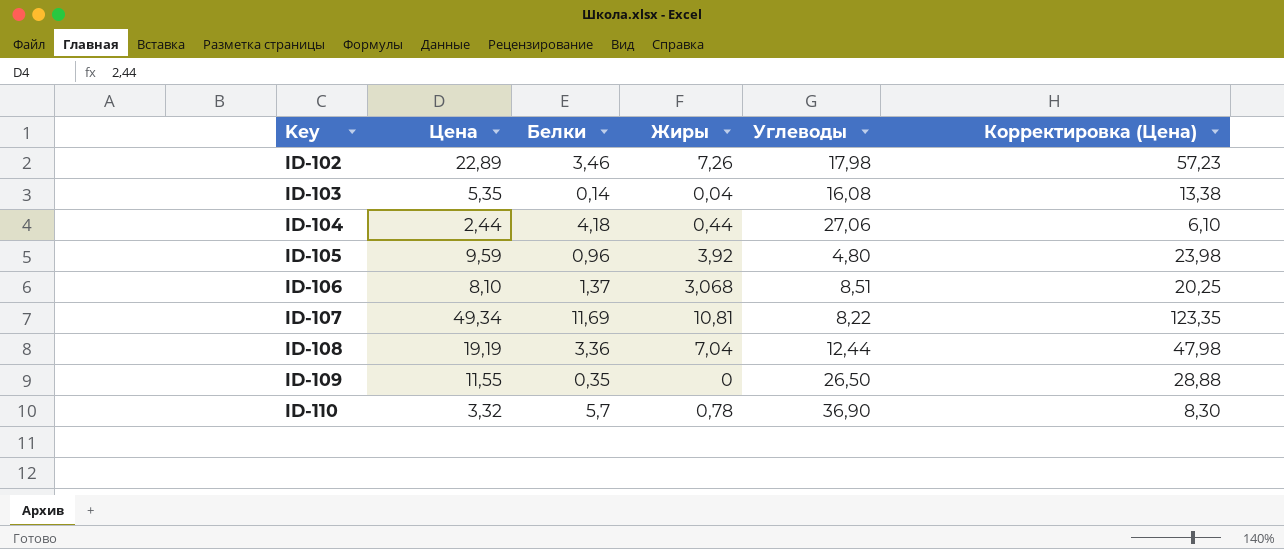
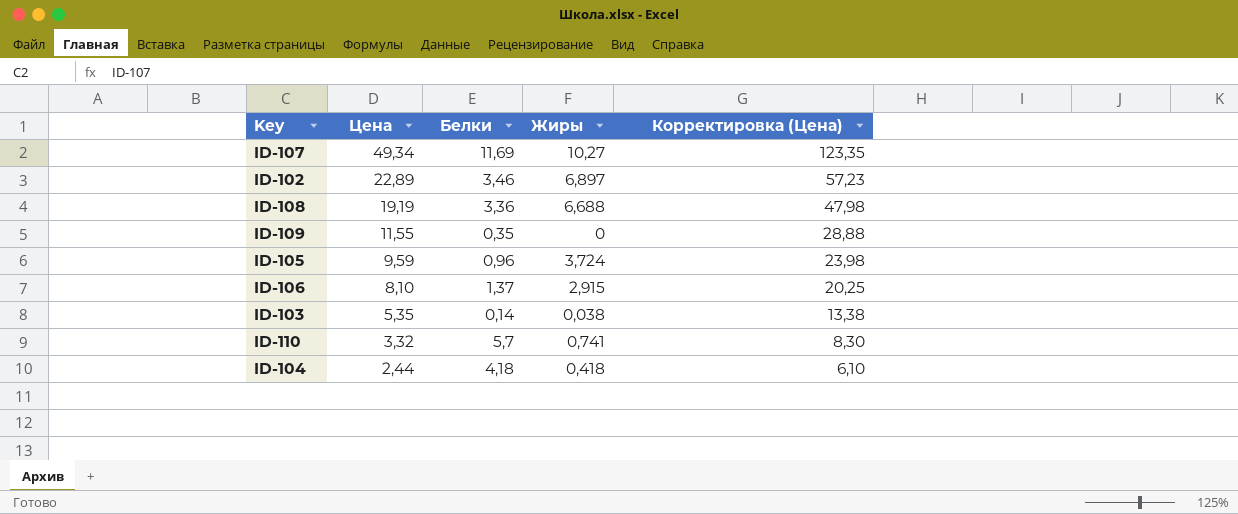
row order: Key ascending -> Цена descending
column Углеводы | position: 5 -> none
ID-107 | Жиры: 10,81 -> 10,27
ID-102 | Жиры: 7,26 -> 6,897
ID-108 | Жиры: 7,04 -> 6,688
ID-105 | Жиры: 3,92 -> 3,724
ID-106 | Жиры: 3,068 -> 2,915
ID-103 | Жиры: 0,04 -> 0,038
ID-110 | Жиры: 0,78 -> 0,741
ID-104 | Жиры: 0,44 -> 0,418

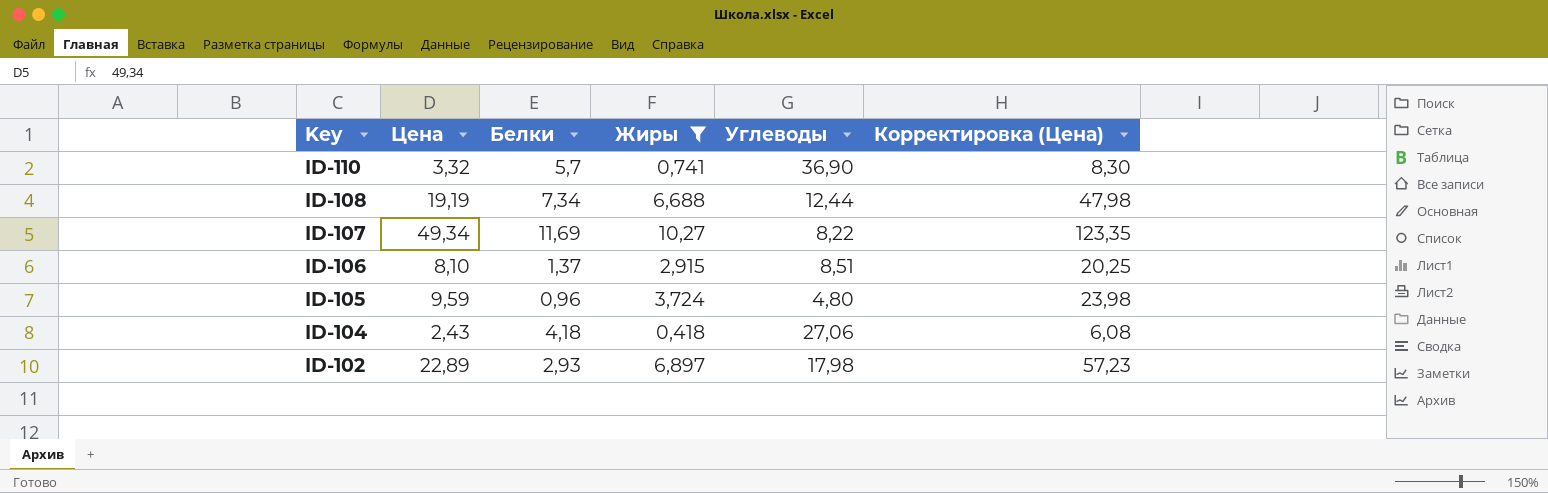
filter: none -> Жиры >= 0,418
row order: Цена descending -> Key descending
column Углеводы | position: none -> 5
ID-108 | Белки: 3,36 -> 7,34
ID-104 | Цена: 2,44 -> 2,43
ID-104 | Корректировка (Цена): 6,10 -> 6,08
ID-102 | Белки: 3,46 -> 2,93

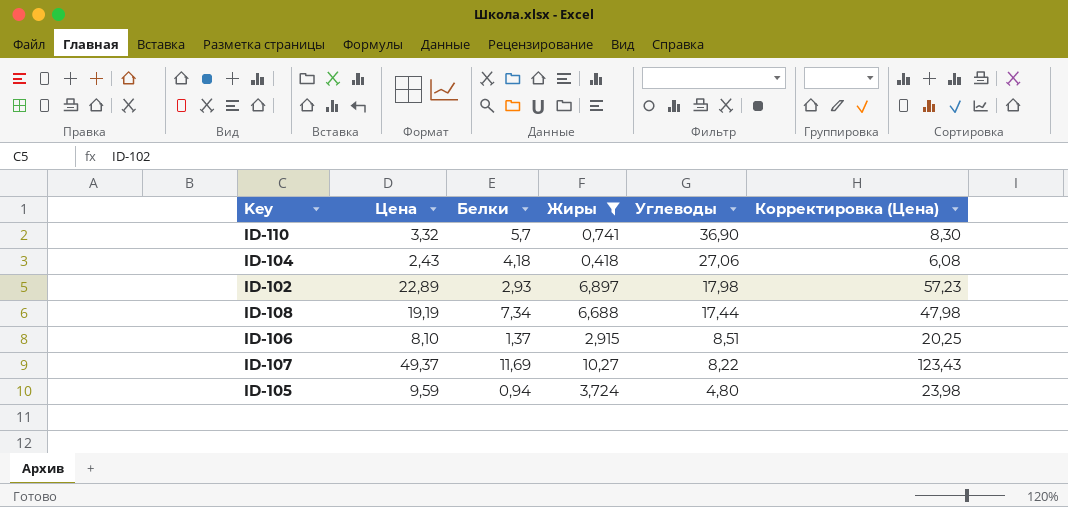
row order: Key descending -> Углеводы descending
ID-108 | Углеводы: 12,44 -> 17,44
ID-107 | Цена: 49,34 -> 49,37
ID-107 | Корректировка (Цена): 123,35 -> 123,43
ID-105 | Белки: 0,96 -> 0,94

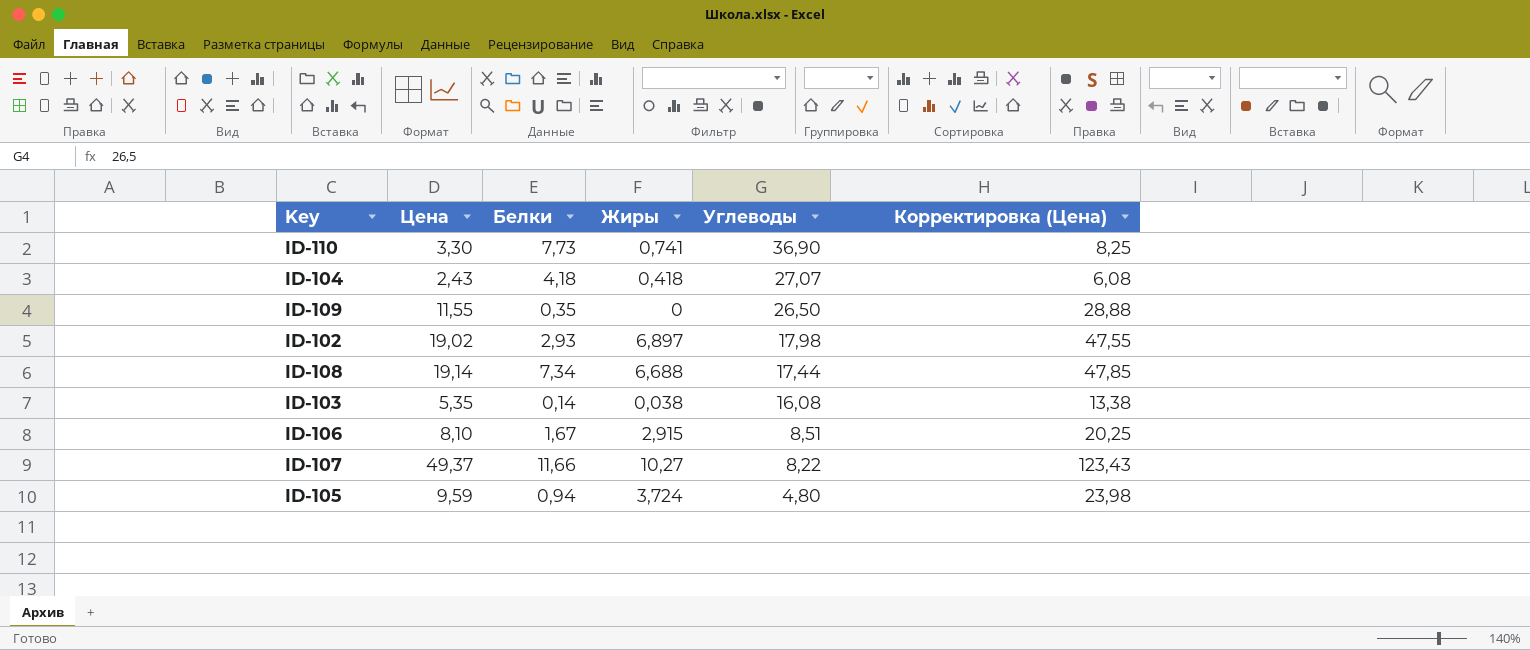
filter: Жиры >= 0,418 -> none
ID-110 | Цена: 3,32 -> 3,30
ID-110 | Белки: 5,7 -> 7,73
ID-110 | Корректировка (Цена): 8,30 -> 8,25
ID-104 | Углеводы: 27,06 -> 27,07
ID-102 | Цена: 22,89 -> 19,02
ID-102 | Корректировка (Цена): 57,23 -> 47,55
ID-108 | Цена: 19,19 -> 19,14
ID-108 | Корректировка (Цена): 47,98 -> 47,85
ID-106 | Белки: 1,37 -> 1,67
ID-107 | Белки: 11,69 -> 11,66

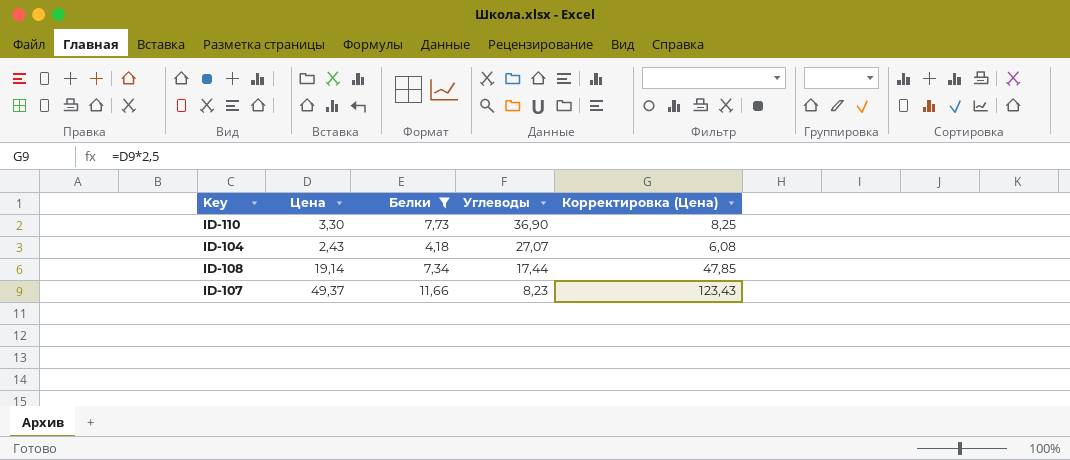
filter: none -> Белки >= 4,18
column Жиры | position: 4 -> none
ID-107 | Углеводы: 8,22 -> 8,23

